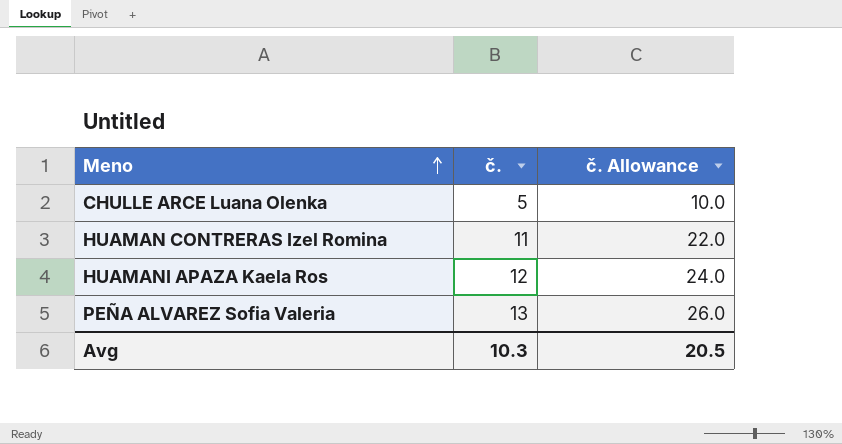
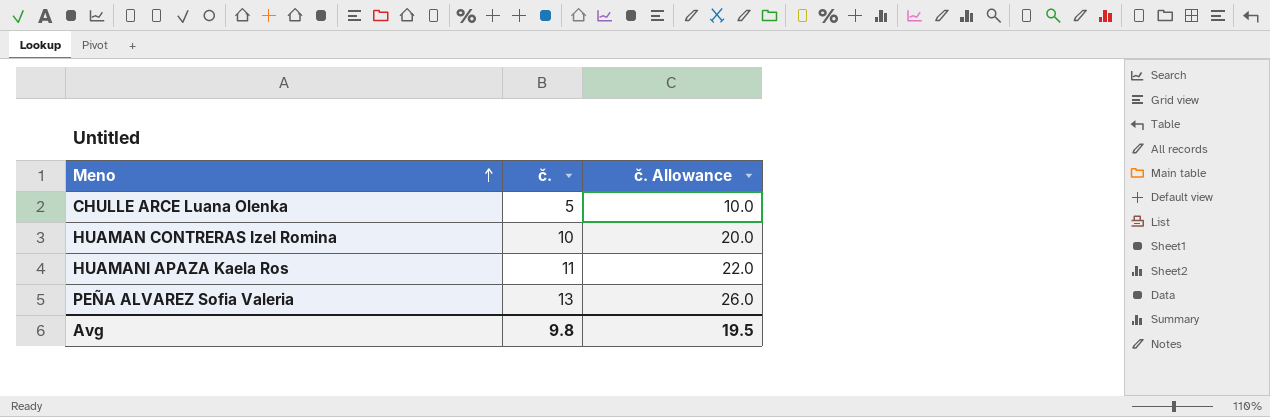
HUAMAN CONTRERAS Izel Romina | č.: 11 -> 10
HUAMAN CONTRERAS Izel Romina | č. Allowance: 22.0 -> 20.0
HUAMANI APAZA Kaela Ros | č.: 12 -> 11
HUAMANI APAZA Kaela Ros | č. Allowance: 24.0 -> 22.0
Avg | č.: 10.3 -> 9.8
Avg | č. Allowance: 20.5 -> 19.5

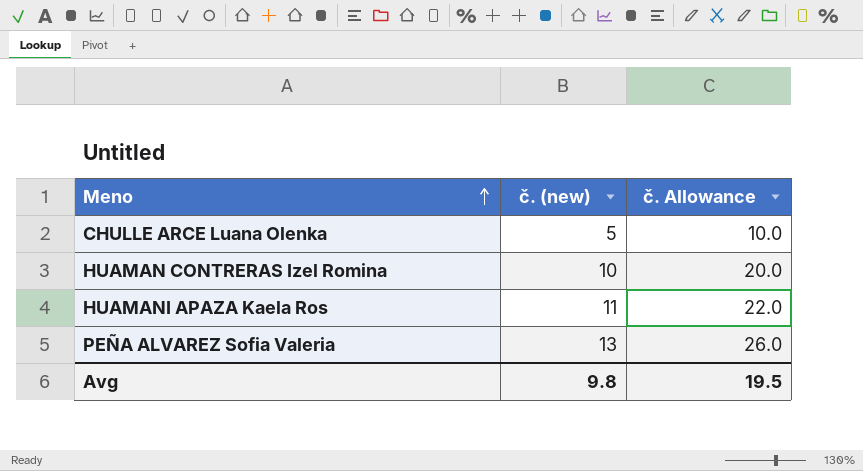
column name: č. -> č. (new)

